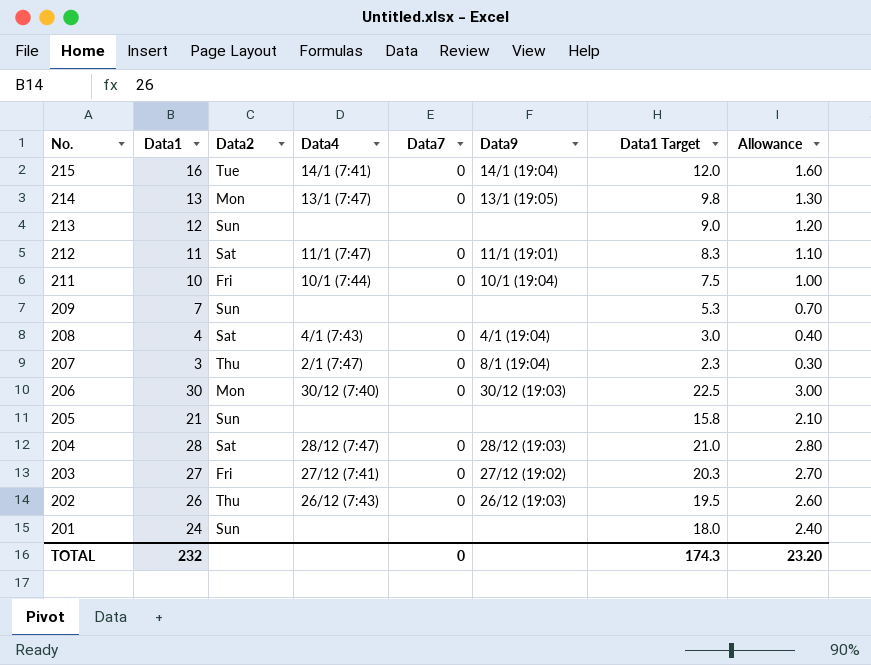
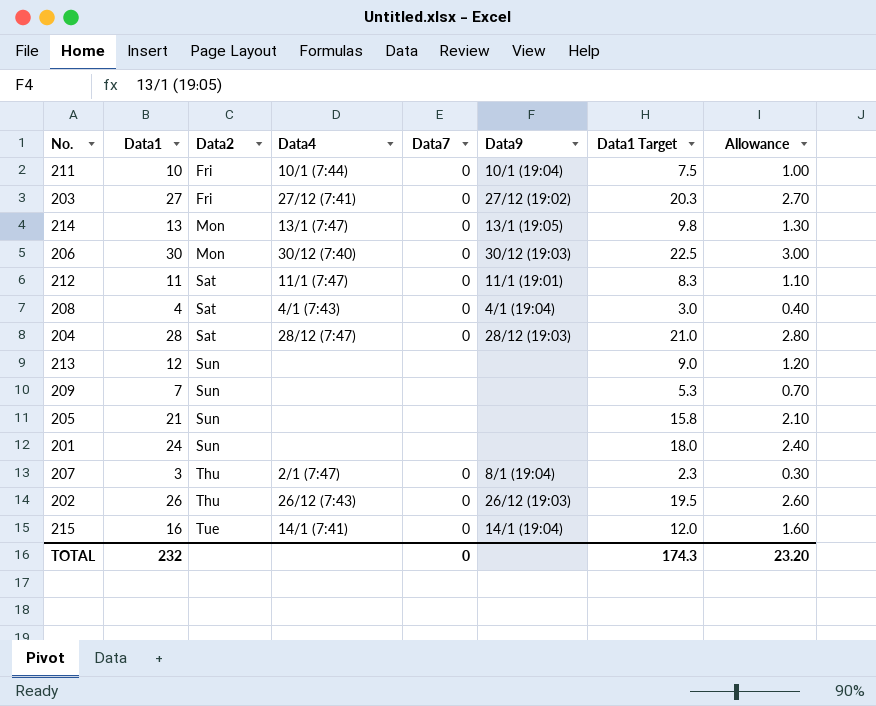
row order: No. descending -> Data2 ascending

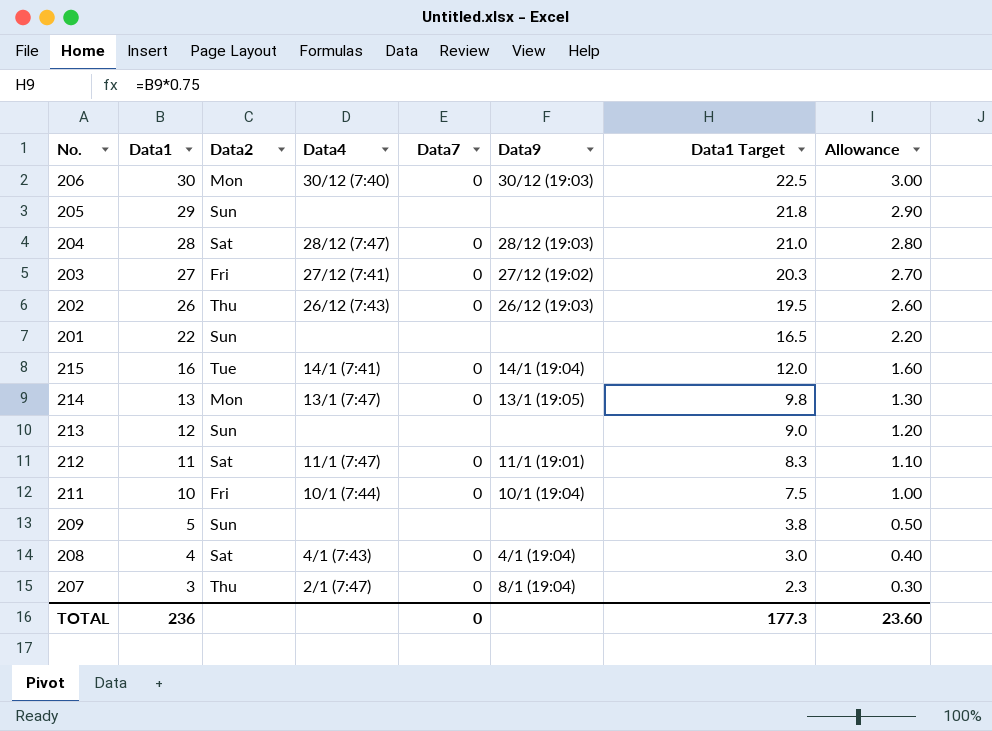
row order: Data2 ascending -> Data1 descending
205 | Data1: 21 -> 29
205 | Data1 Target: 15.8 -> 21.8
205 | Allowance: 2.10 -> 2.90
201 | Data1: 24 -> 22
201 | Data1 Target: 18.0 -> 16.5
201 | Allowance: 2.40 -> 2.20
209 | Data1: 7 -> 5
209 | Data1 Target: 5.3 -> 3.8
209 | Allowance: 0.70 -> 0.50
TOTAL | Data1: 232 -> 236
TOTAL | Data1 Target: 174.3 -> 177.3
TOTAL | Allowance: 23.20 -> 23.60

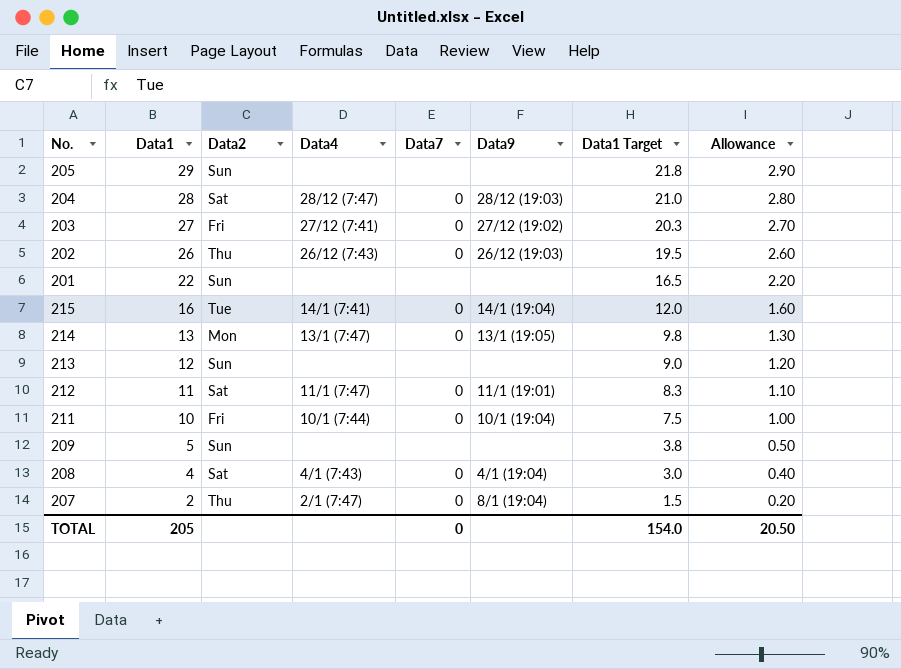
row 206: 30 | Mon | 30/12 (7:40) | 0 | 30/12 (19:03) | 22.5 | 3.00 -> none
207 | Data1: 3 -> 2
207 | Data1 Target: 2.3 -> 1.5
207 | Allowance: 0.30 -> 0.20
TOTAL | Data1: 236 -> 205
TOTAL | Data1 Target: 177.3 -> 154.0
TOTAL | Allowance: 23.60 -> 20.50

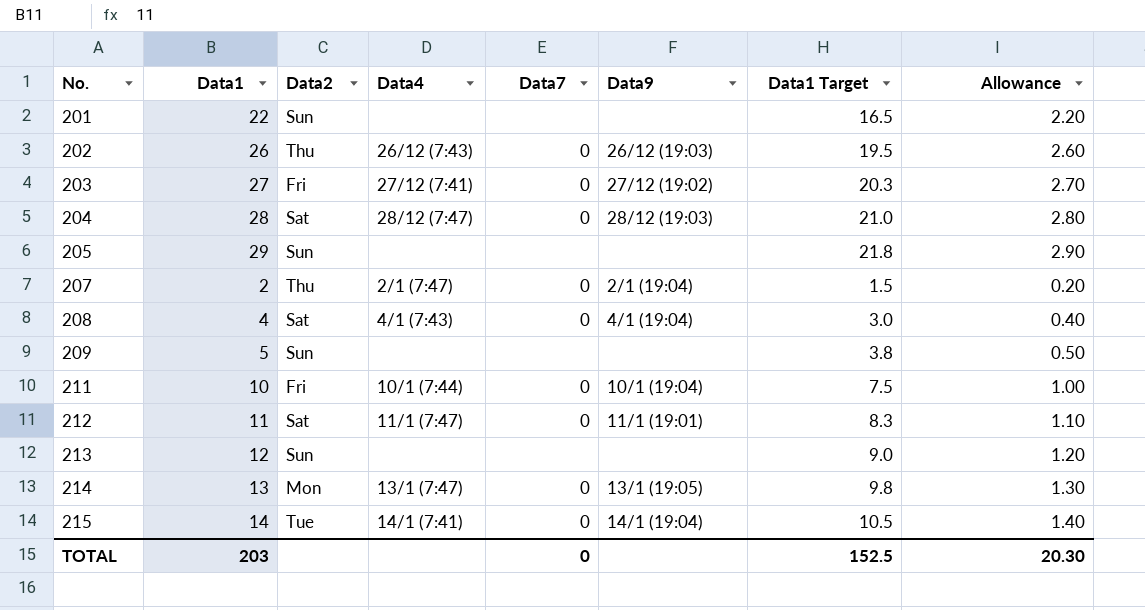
row order: Data1 descending -> No. ascending
207 | Data9: 8/1 (19:04) -> 2/1 (19:04)
215 | Data1: 16 -> 14
215 | Data1 Target: 12.0 -> 10.5
215 | Allowance: 1.60 -> 1.40
TOTAL | Data1: 205 -> 203
TOTAL | Data1 Target: 154.0 -> 152.5
TOTAL | Allowance: 20.50 -> 20.30

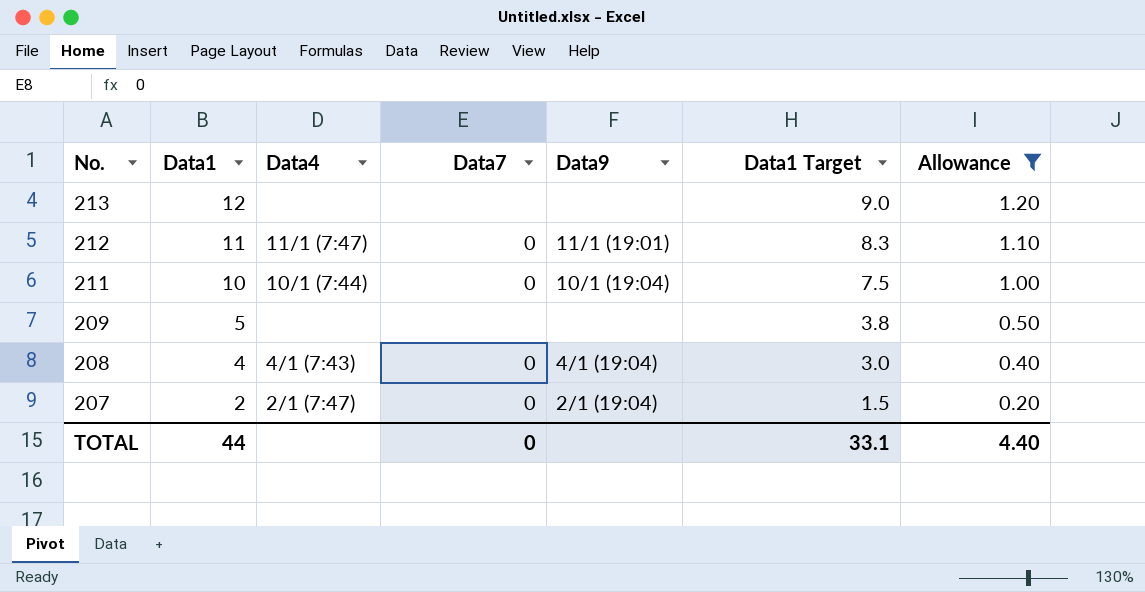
filter: none -> Allowance <= 1.20
row order: No. ascending -> No. descending
column Data2 | position: 3 -> none
TOTAL | Data1: 203 -> 44
TOTAL | Data1 Target: 152.5 -> 33.1
TOTAL | Allowance: 20.30 -> 4.40

